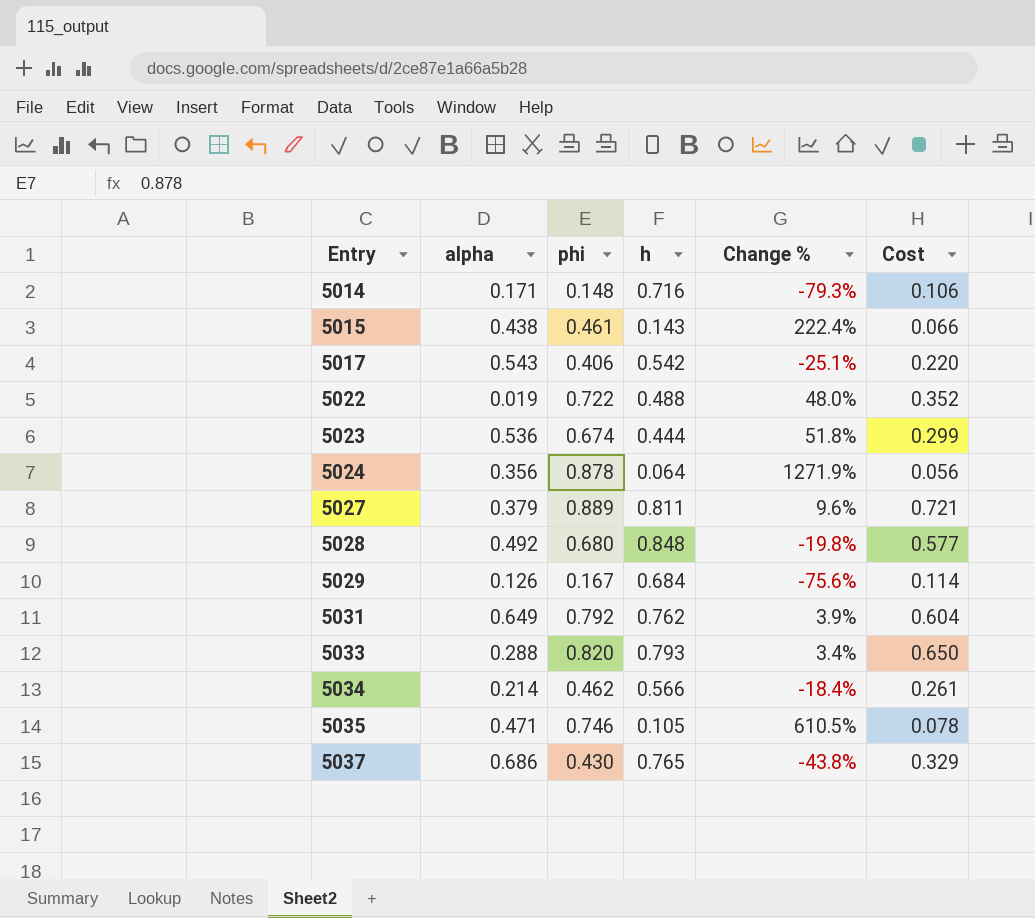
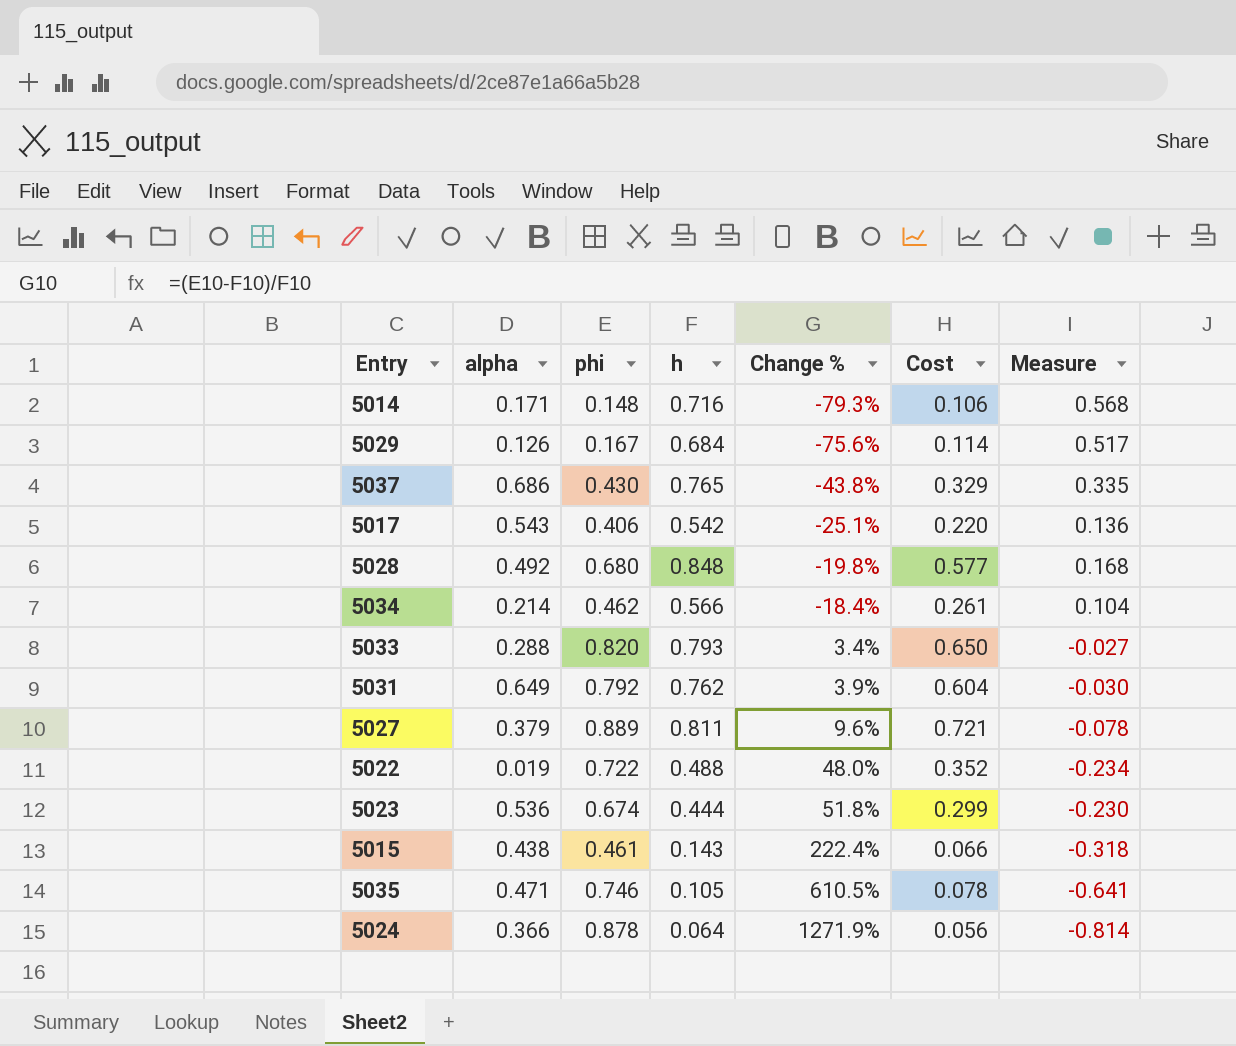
row order: Entry ascending -> Change % ascending
column Measure | formula: none -> [h] - [phi]
5024 | alpha: 0.356 -> 0.366

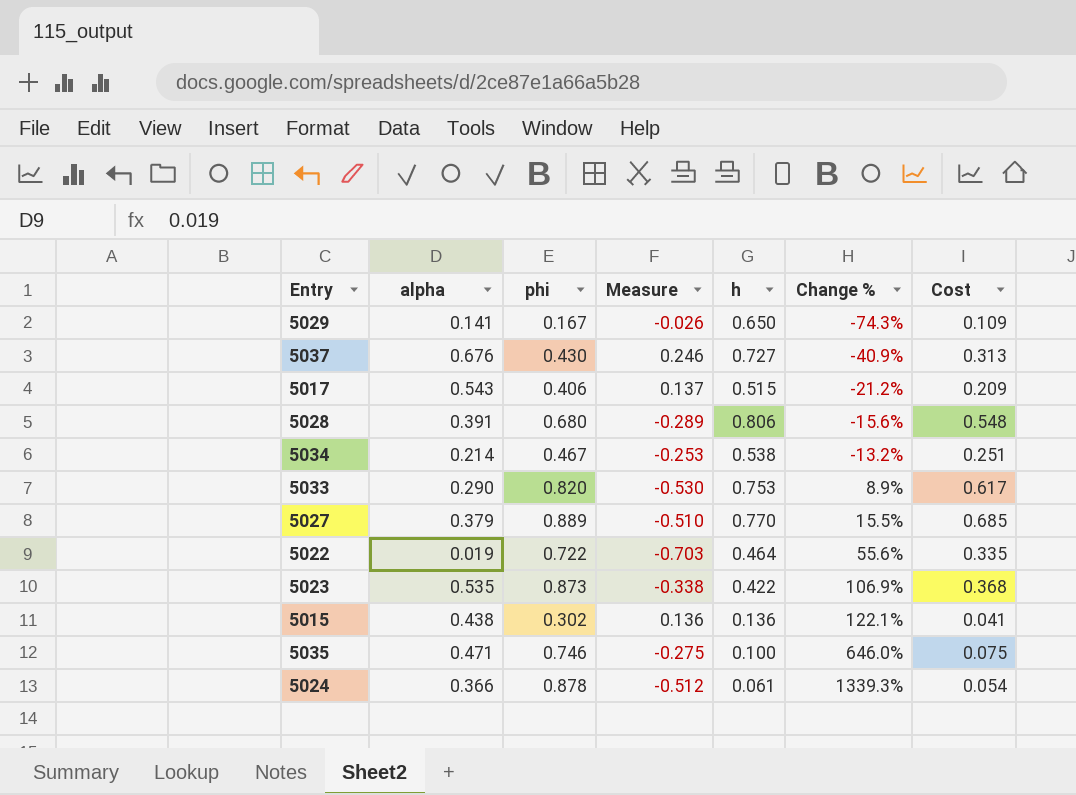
column Measure | formula: [h] - [phi] -> [alpha] - [phi]
column Measure | position: 7 -> 4
row 5014: 0.171 | 0.148 | 0.716 | -79.3% | 0.106 | 0.568 -> none
row 5031: 0.649 | 0.792 | 0.762 | 3.9% | 0.604 | -0.030 -> none
5029 | alpha: 0.126 -> 0.141
5029 | h: 0.684 -> 0.650
5029 | Change %: -75.6% -> -74.3%
5029 | Cost: 0.114 -> 0.109
5037 | alpha: 0.686 -> 0.676
5037 | h: 0.765 -> 0.727
5037 | Change %: -43.8% -> -40.9%
5037 | Cost: 0.329 -> 0.313
5017 | h: 0.542 -> 0.515
5017 | Change %: -25.1% -> -21.2%
5017 | Cost: 0.220 -> 0.209
5028 | alpha: 0.492 -> 0.391
5028 | h: 0.848 -> 0.806
5028 | Change %: -19.8% -> -15.6%
5028 | Cost: 0.577 -> 0.548
5034 | phi: 0.462 -> 0.467
5034 | h: 0.566 -> 0.538
5034 | Change %: -18.4% -> -13.2%
5034 | Cost: 0.261 -> 0.251
5033 | alpha: 0.288 -> 0.290
5033 | h: 0.793 -> 0.753
5033 | Change %: 3.4% -> 8.9%
5033 | Cost: 0.650 -> 0.617
5027 | h: 0.811 -> 0.770
5027 | Change %: 9.6% -> 15.5%
5027 | Cost: 0.721 -> 0.685
5022 | h: 0.488 -> 0.464
5022 | Change %: 48.0% -> 55.6%
5022 | Cost: 0.352 -> 0.335
5023 | alpha: 0.536 -> 0.535
5023 | phi: 0.674 -> 0.873
5023 | h: 0.444 -> 0.422
5023 | Change %: 51.8% -> 106.9%
5023 | Cost: 0.299 -> 0.368
5015 | phi: 0.461 -> 0.302
5015 | h: 0.143 -> 0.136
5015 | Change %: 222.4% -> 122.1%
5015 | Cost: 0.066 -> 0.041
5035 | h: 0.105 -> 0.100
5035 | Change %: 610.5% -> 646.0%
5035 | Cost: 0.078 -> 0.075
5024 | h: 0.064 -> 0.061
5024 | Change %: 1271.9% -> 1339.3%
5024 | Cost: 0.056 -> 0.054

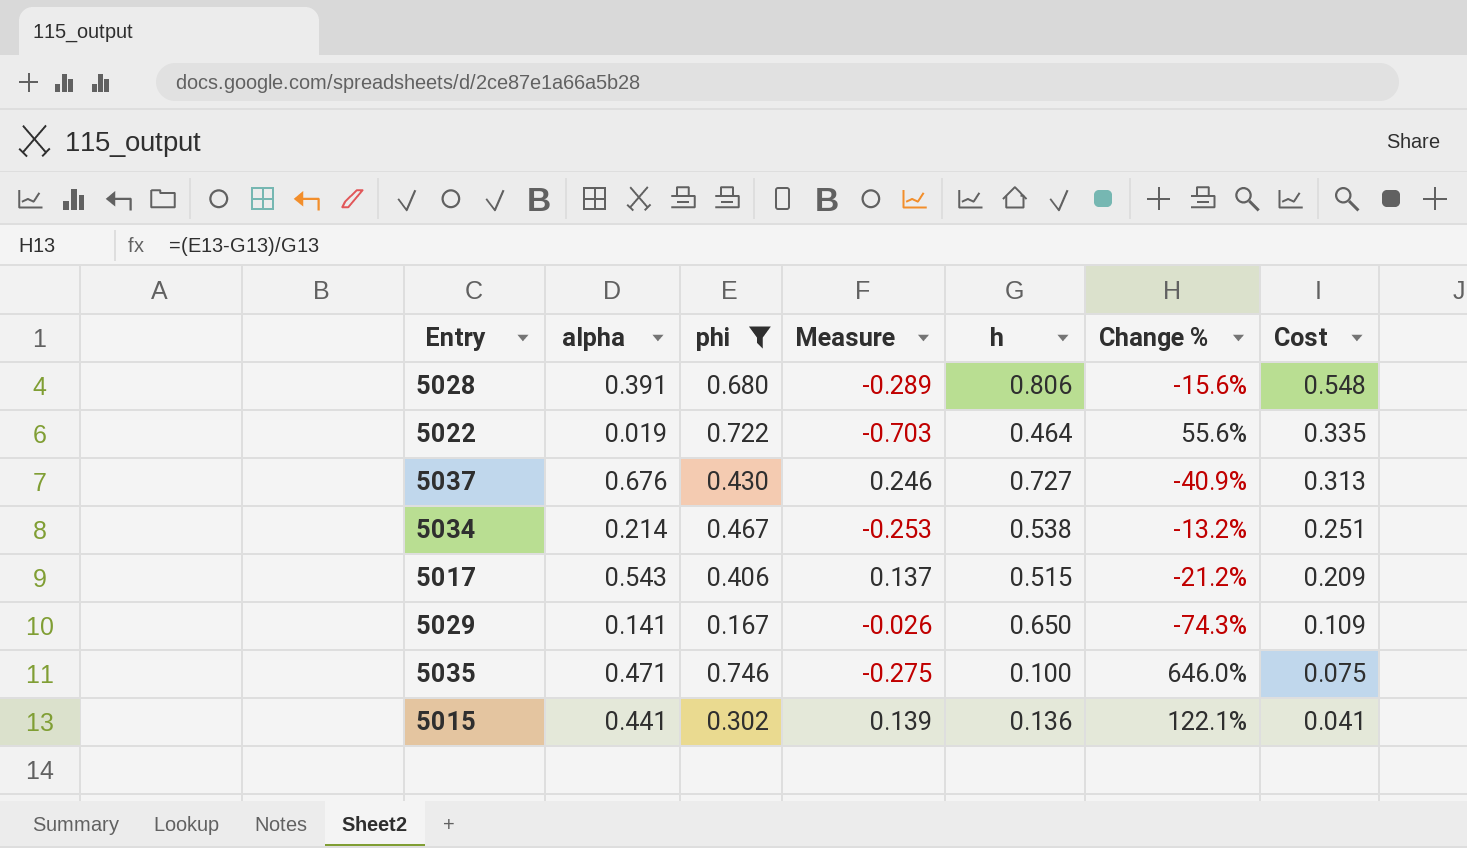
filter: none -> phi <= 0.746
row order: Change % ascending -> Cost descending
5015 | alpha: 0.438 -> 0.441
5015 | Measure: 0.136 -> 0.139

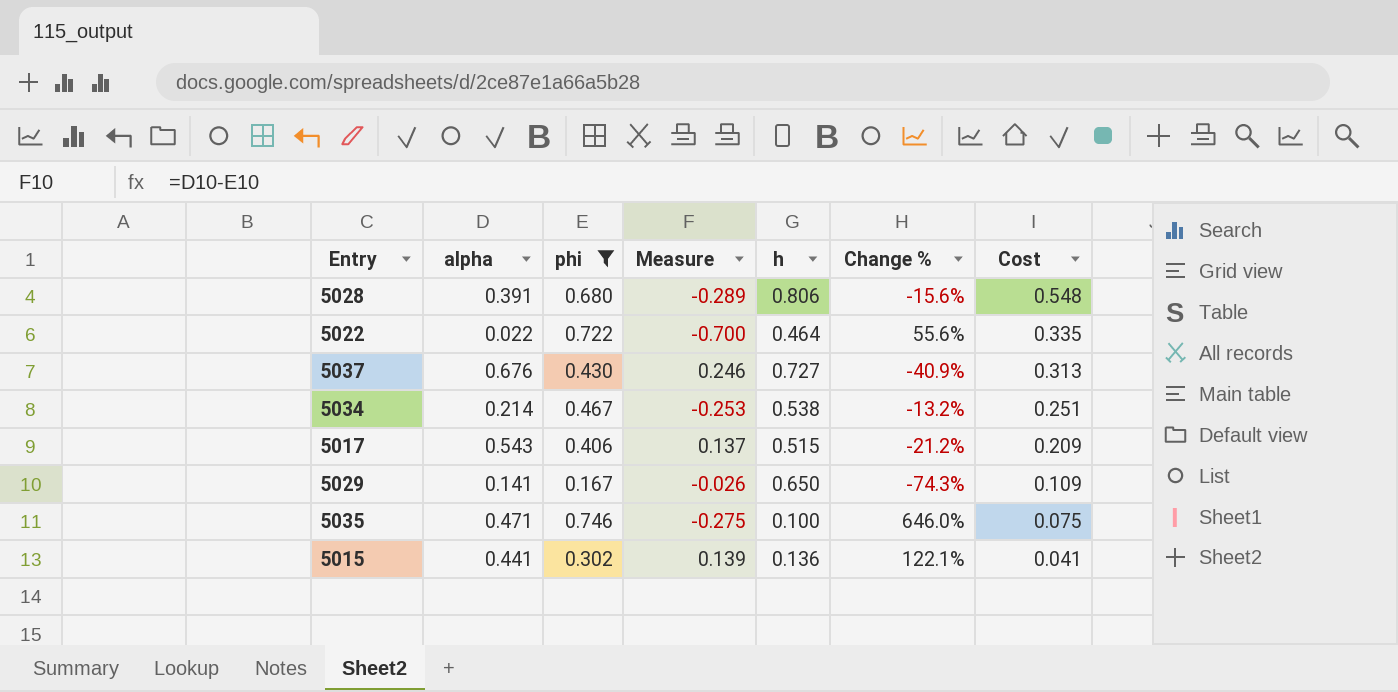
5022 | alpha: 0.019 -> 0.022
5022 | Measure: -0.703 -> -0.700

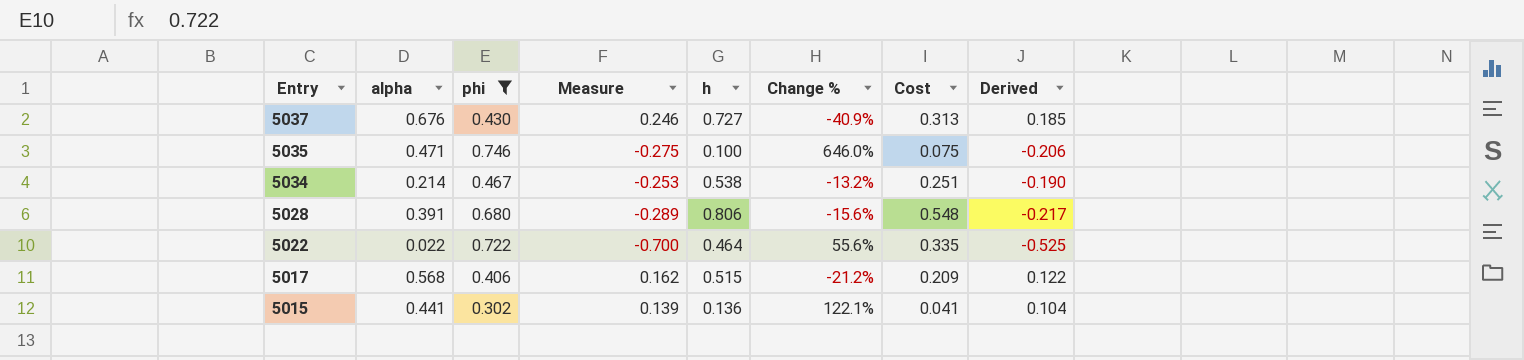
row order: Cost descending -> Entry descending
column Derived | formula: none -> [Measure] * 0.75
row 5029: 0.141 | 0.167 | -0.026 | 0.650 | -74.3% | 0.109 -> none
5017 | alpha: 0.543 -> 0.568
5017 | Measure: 0.137 -> 0.162

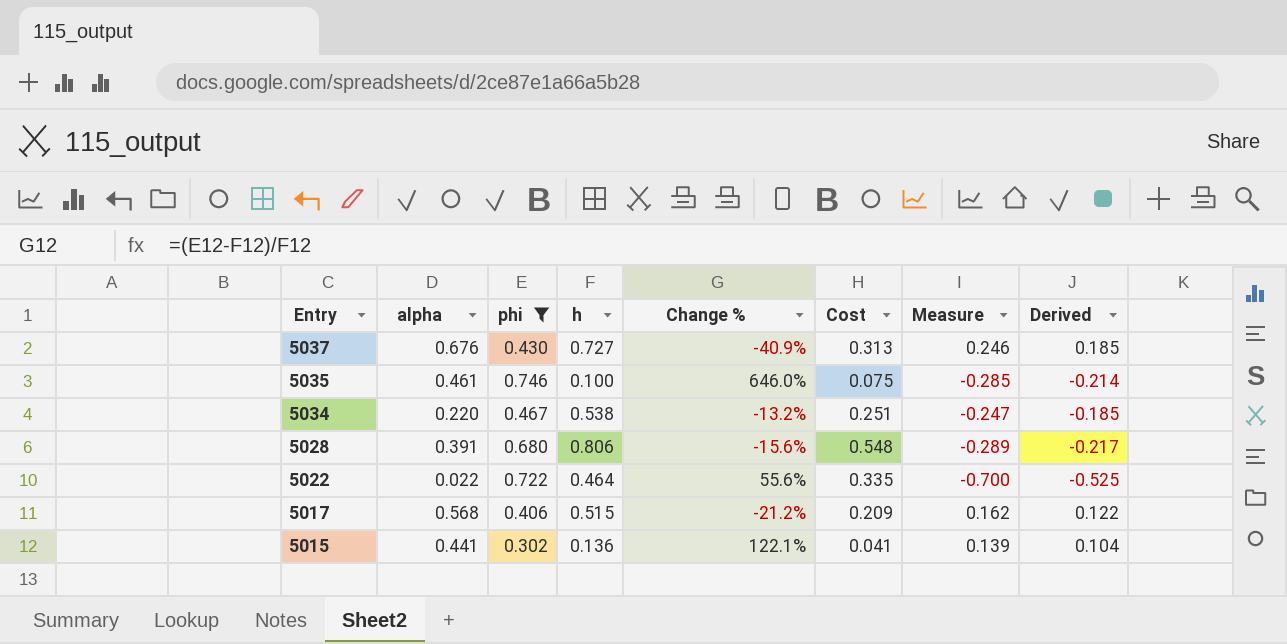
column Measure | position: 4 -> 7
5035 | alpha: 0.471 -> 0.461
5035 | Measure: -0.275 -> -0.285
5035 | Derived: -0.206 -> -0.214
5034 | alpha: 0.214 -> 0.220
5034 | Measure: -0.253 -> -0.247
5034 | Derived: -0.190 -> -0.185

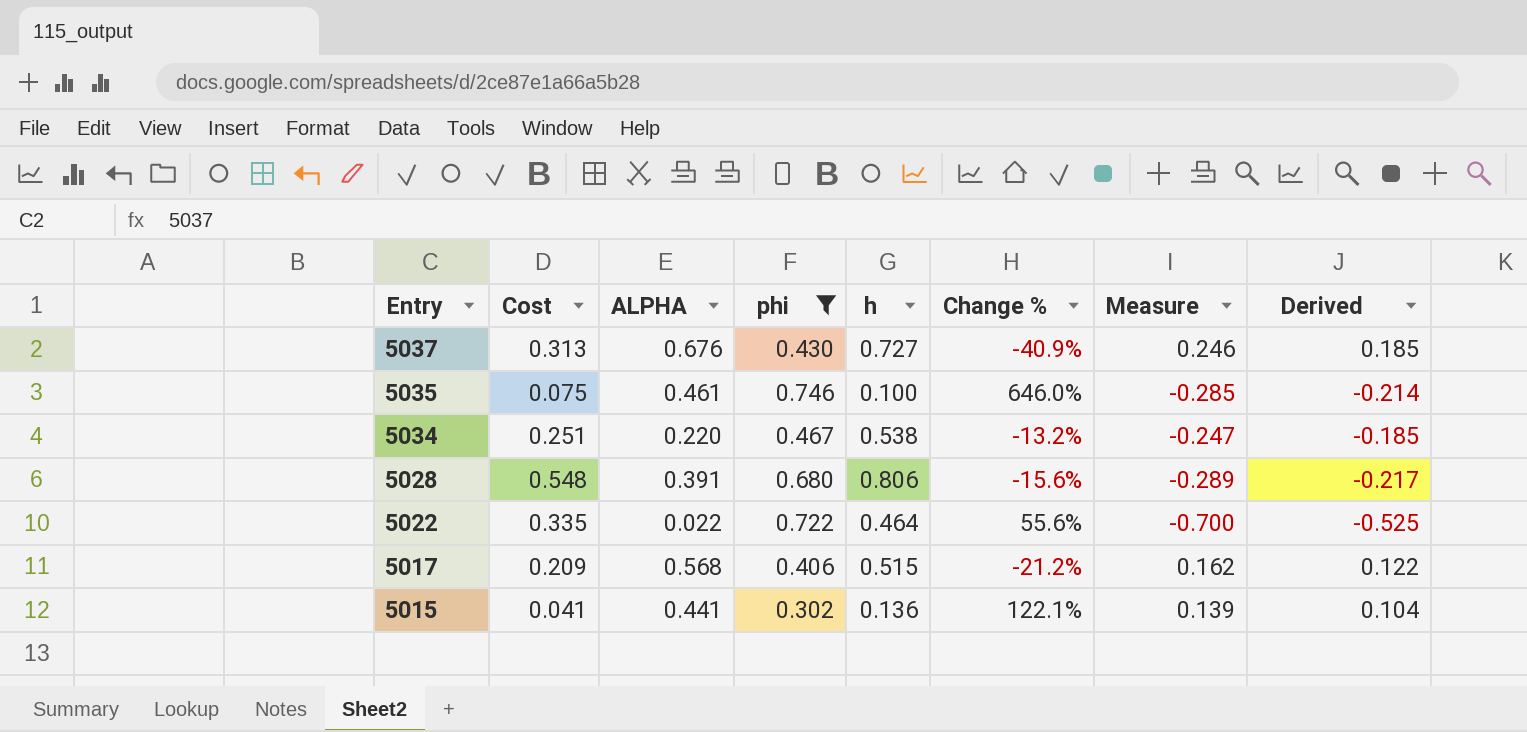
column Cost | position: 6 -> 2
column name: alpha -> ALPHA

